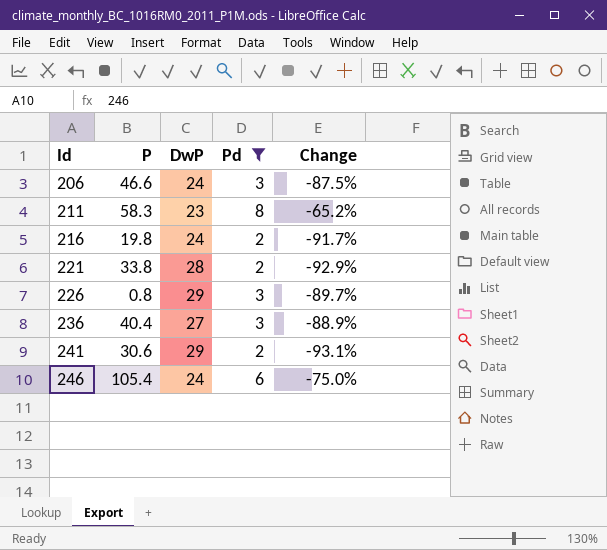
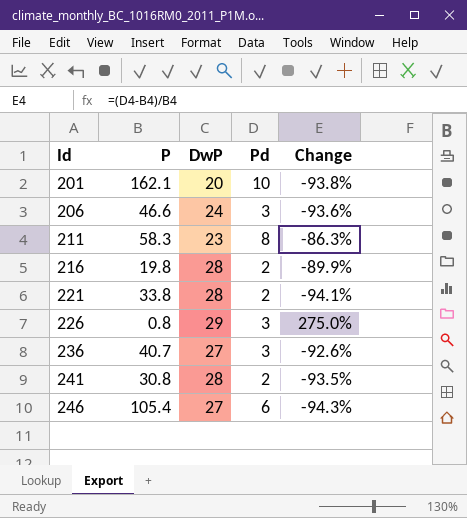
filter: Pd != 10 -> none
column Change | formula: ([Pd] - [DwP]) / [DwP] -> ([Pd] - [P]) / [P]
216 | DwP: 24 -> 28
236 | P: 40.4 -> 40.7
241 | P: 30.6 -> 30.8
241 | DwP: 29 -> 28
246 | DwP: 24 -> 27

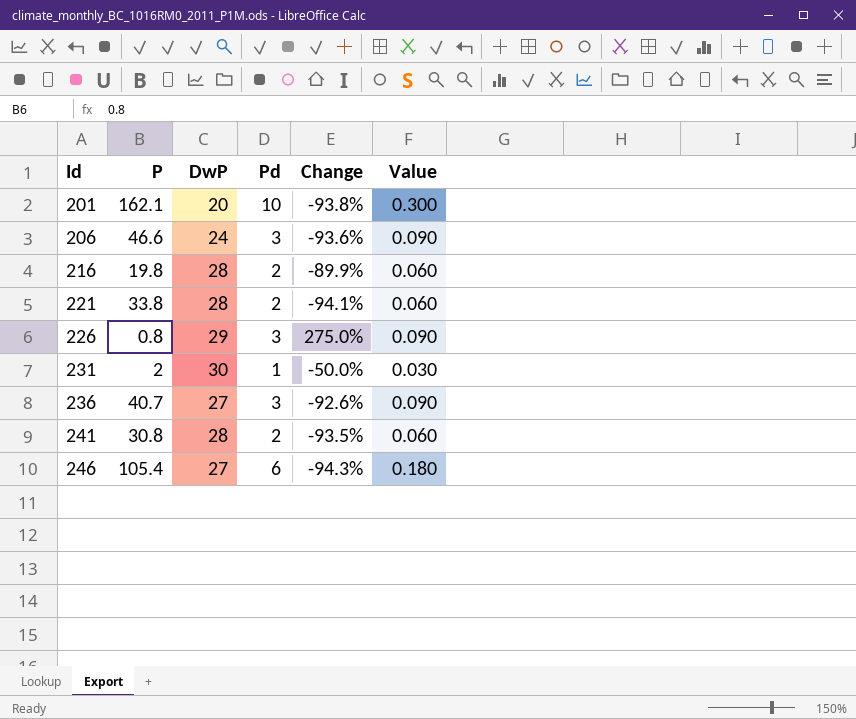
column Value | formula: none -> [Pd] * 0.03
row 211: 58.3 | 23 | 8 | -86.3% -> none
row 231: none -> 2 | 30 | 1 | -50.0% | 0.030

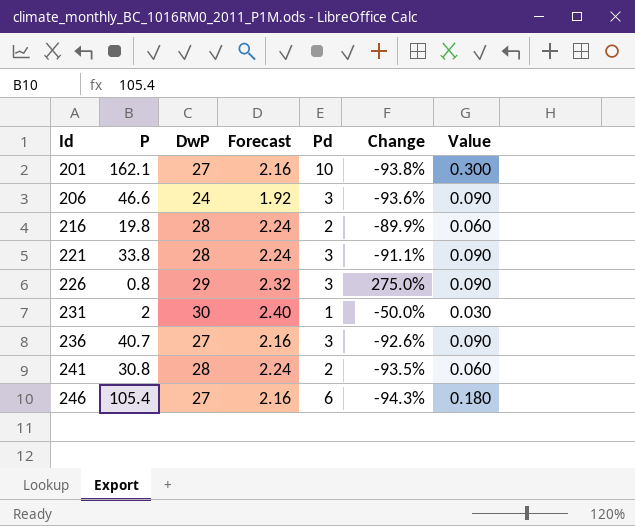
column Forecast | formula: none -> [DwP] * 0.08
201 | DwP: 20 -> 27
221 | Pd: 2 -> 3
221 | Change: -94.1% -> -91.1%
221 | Value: 0.060 -> 0.090

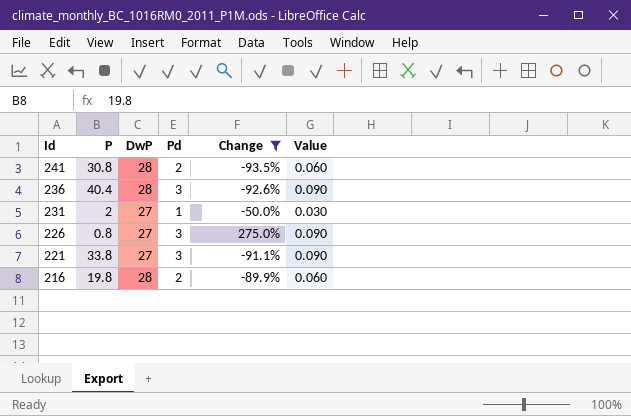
filter: none -> Change >= -93.5%
row order: Id ascending -> Id descending
column Forecast | formula: [DwP] * 0.08 -> none
236 | P: 40.7 -> 40.4
236 | DwP: 27 -> 28
231 | DwP: 30 -> 27
226 | DwP: 29 -> 27
221 | DwP: 28 -> 27

